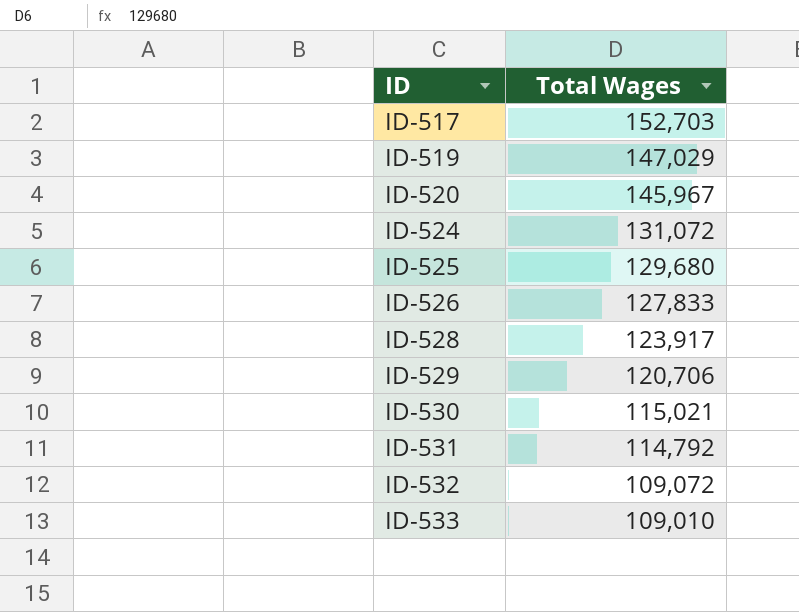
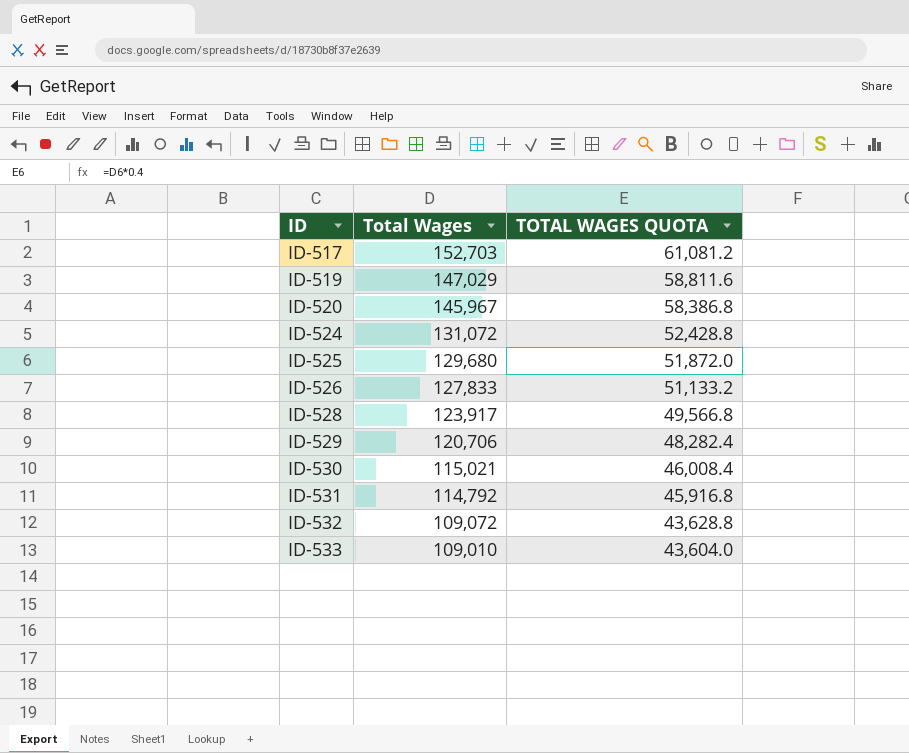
column TOTAL WAGES QUOTA | formula: none -> [Total Wages] * 0.4

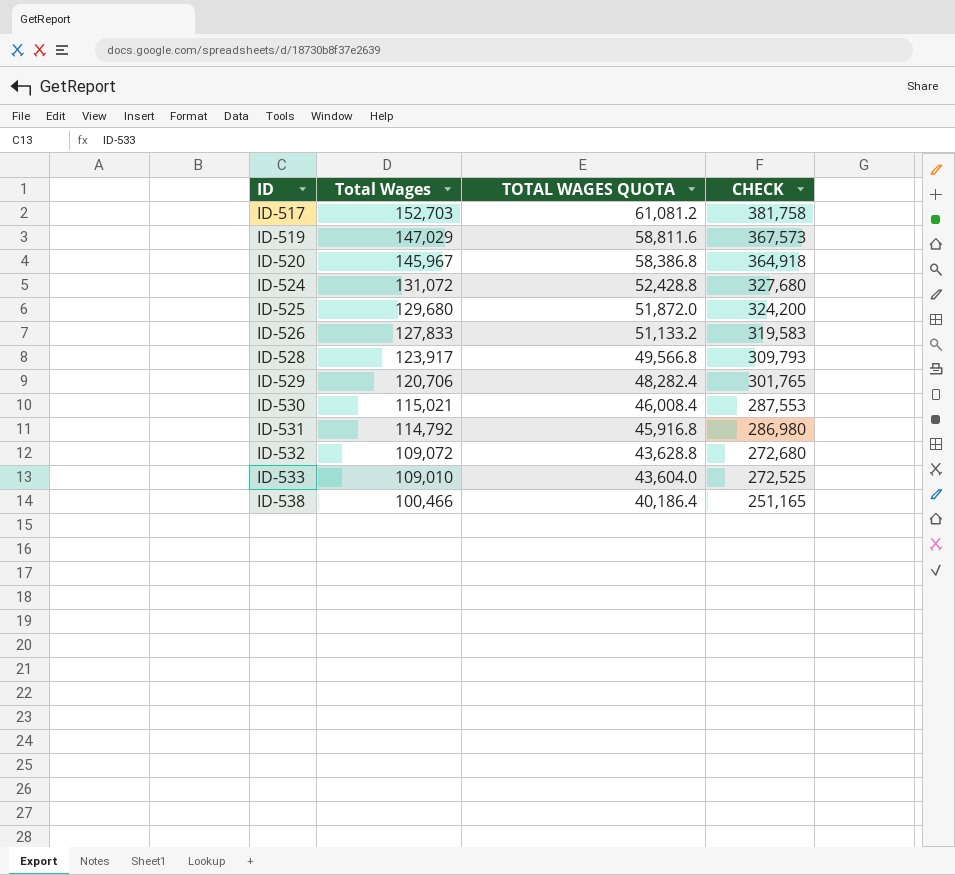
column CHECK | formula: none -> [Total Wages] * 2.5
row ID-538: none -> 100,466 | 40,186.4 | 251,165

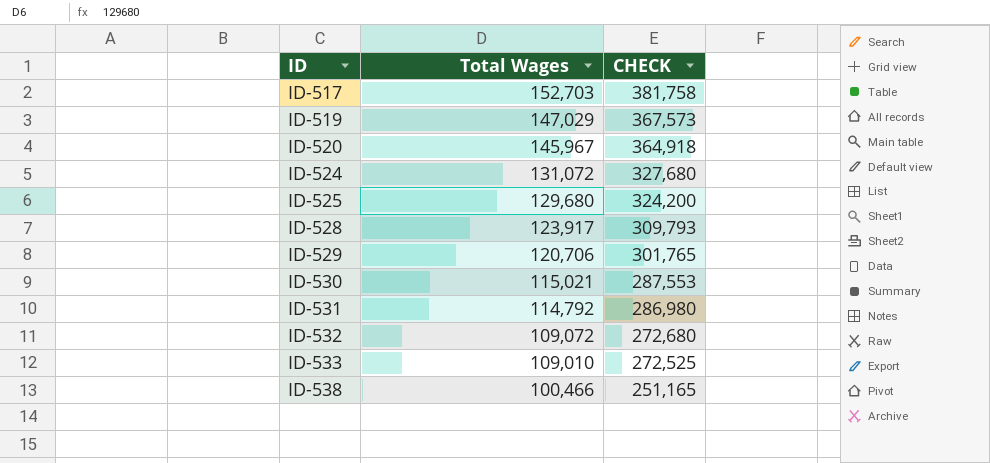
column TOTAL WAGES QUOTA | formula: [Total Wages] * 0.4 -> none
row ID-526: 127,833 | 51,133.2 | 319,583 -> none

